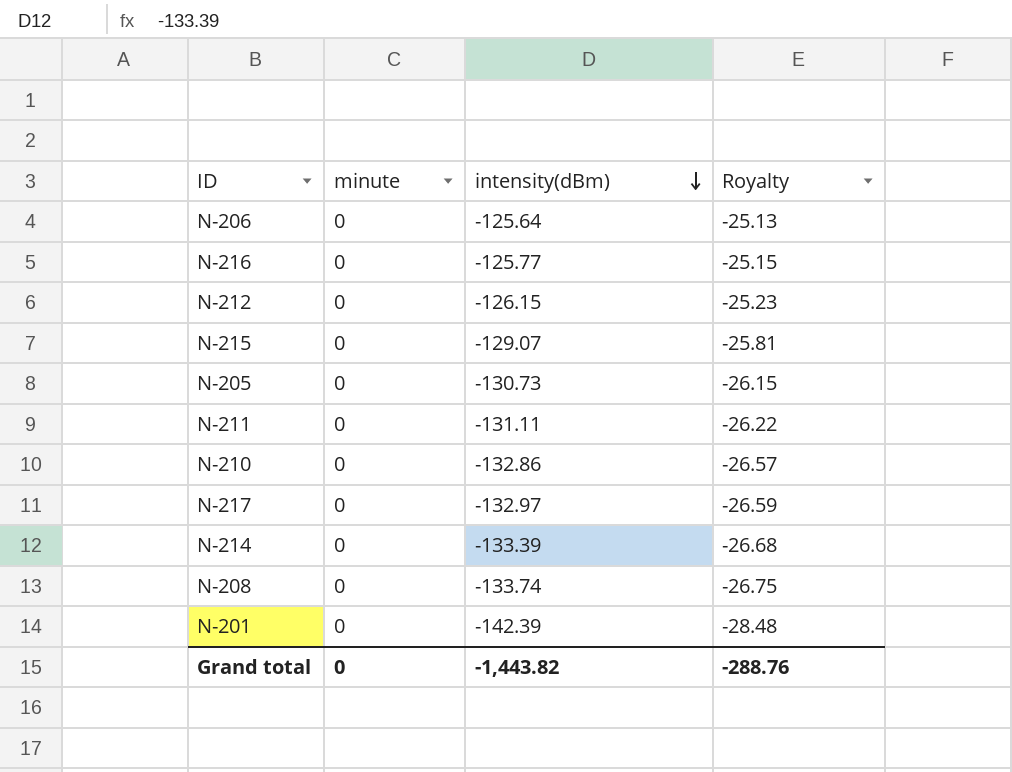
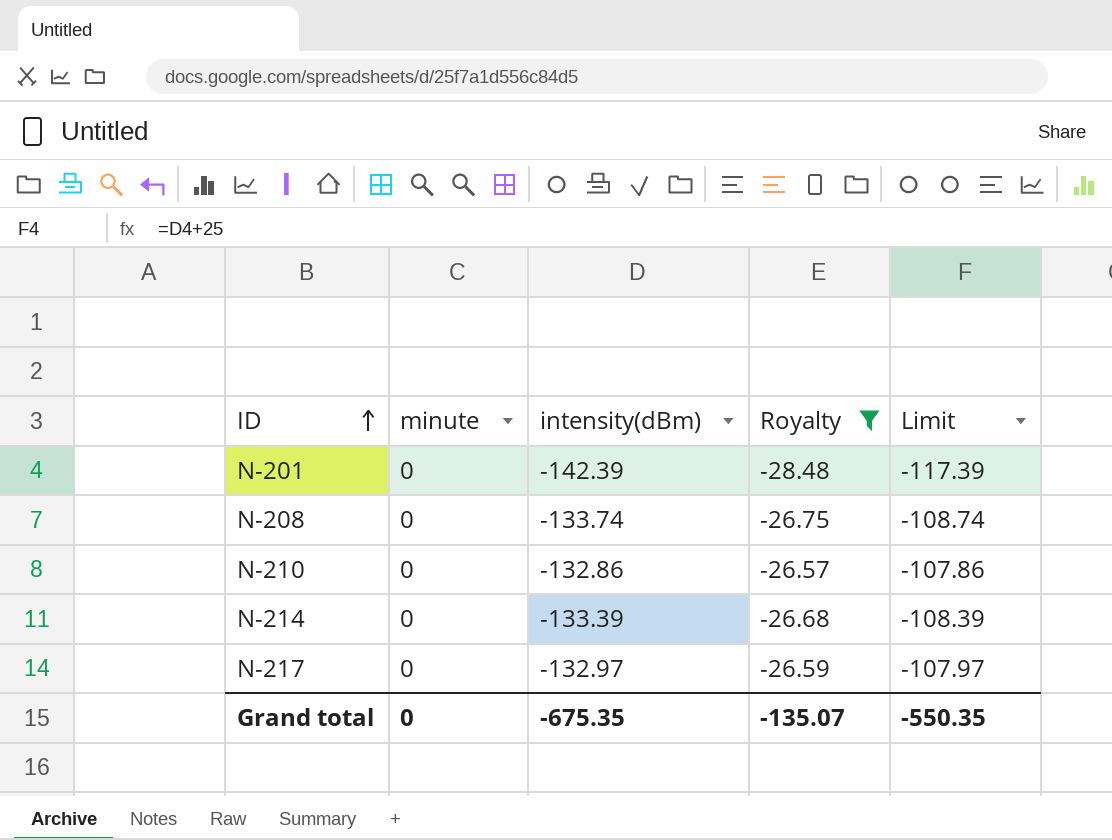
filter: none -> Royalty <= -26.57
row order: intensity(dBm) descending -> ID ascending
column Limit | formula: none -> [intensity(dBm)] + 25
Grand total | intensity(dBm): -1,443.82 -> -675.35
Grand total | Royalty: -288.76 -> -135.07

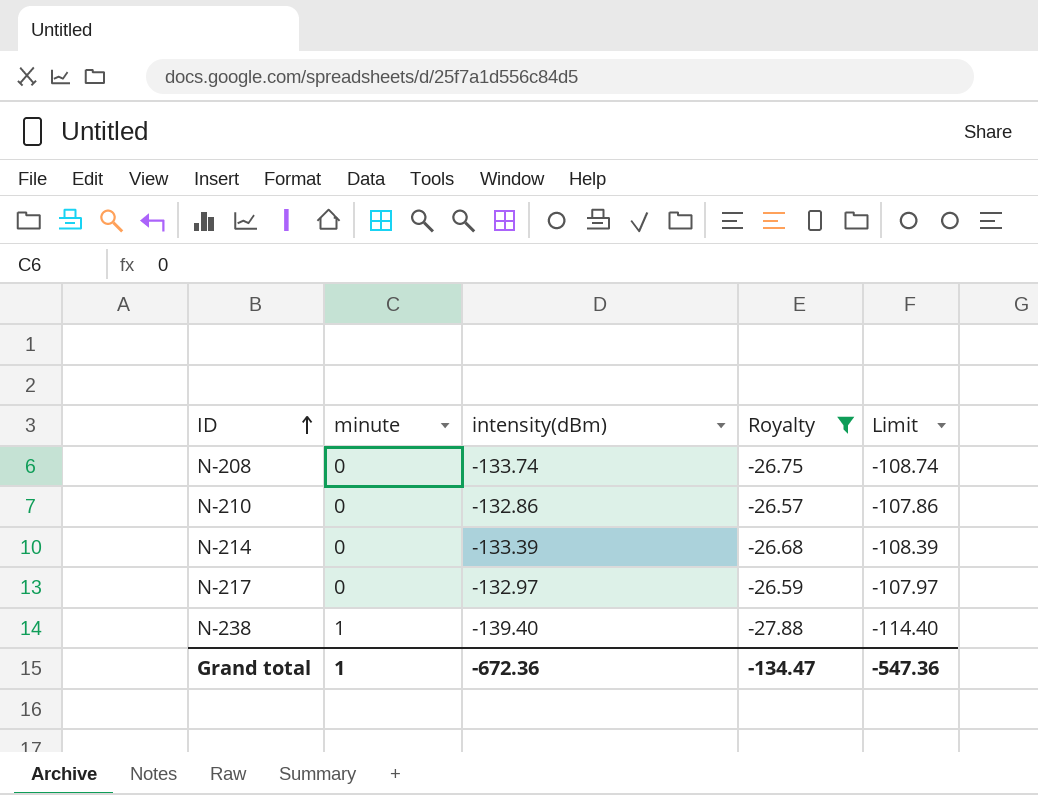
row N-201: 0 | -142.39 | -28.48 | -117.39 -> none
row N-238: none -> 1 | -139.40 | -27.88 | -114.40
Grand total | minute: 0 -> 1
Grand total | intensity(dBm): -675.35 -> -672.36
Grand total | Royalty: -135.07 -> -134.47
Grand total | Limit: -550.35 -> -547.36

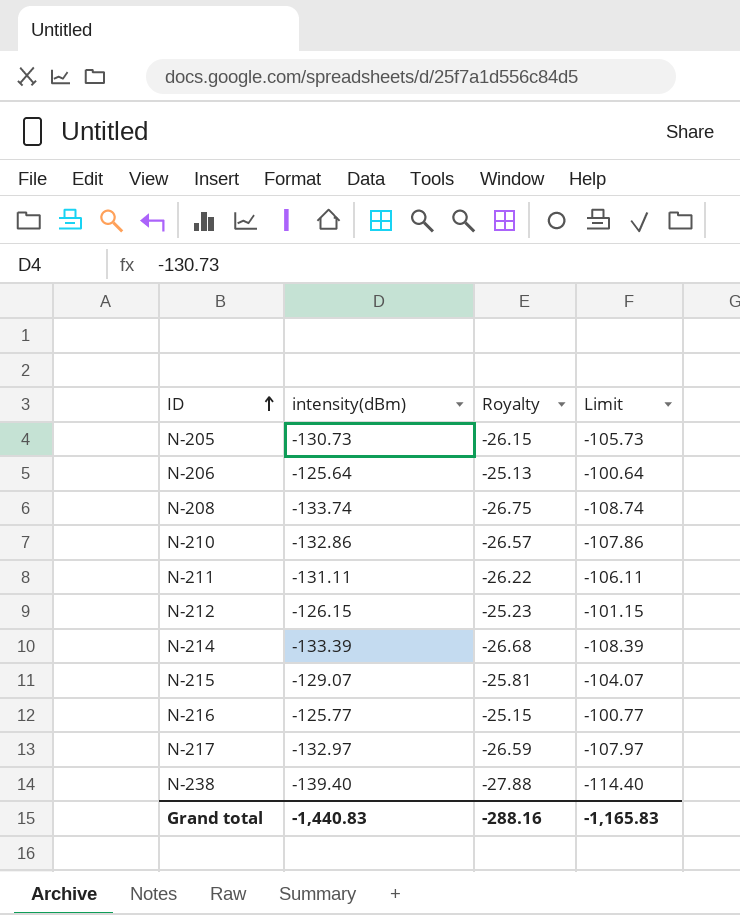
filter: Royalty <= -26.57 -> none
column minute | position: 2 -> none
Grand total | intensity(dBm): -672.36 -> -1,440.83
Grand total | Royalty: -134.47 -> -288.16
Grand total | Limit: -547.36 -> -1,165.83

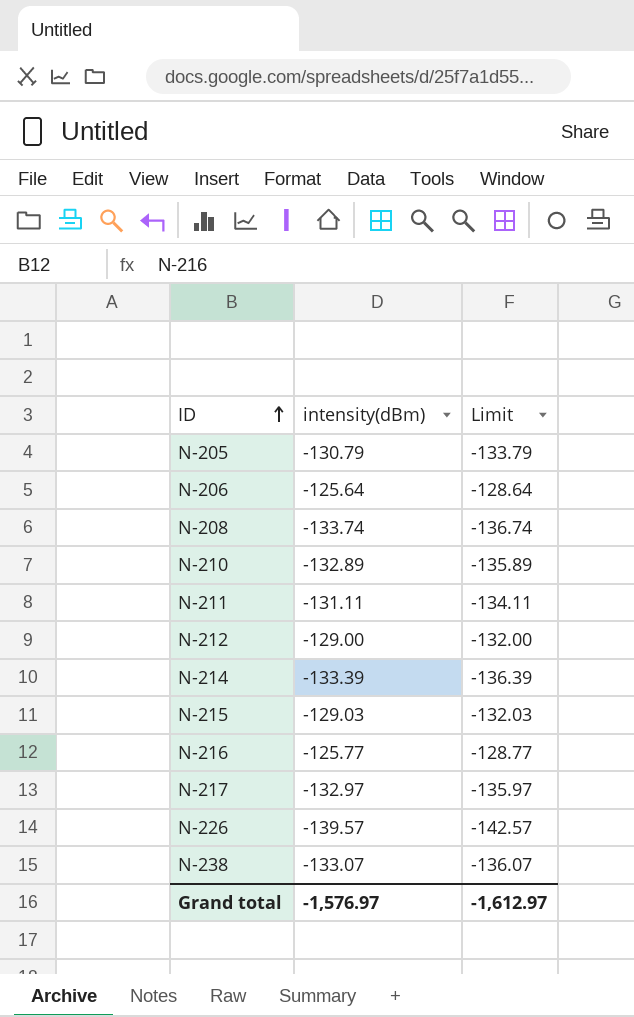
column Royalty | formula: [intensity(dBm)] * 0.2 -> none
column Limit | formula: [intensity(dBm)] + 25 -> [intensity(dBm)] - 3
N-205 | intensity(dBm): -130.73 -> -130.79
N-210 | intensity(dBm): -132.86 -> -132.89
N-212 | intensity(dBm): -126.15 -> -129.00
N-215 | intensity(dBm): -129.07 -> -129.03
row N-226: none -> -139.57 | -142.57
N-238 | intensity(dBm): -139.40 -> -133.07
Grand total | intensity(dBm): -1,440.83 -> -1,576.97
Grand total | Limit: -1,165.83 -> -1,612.97

